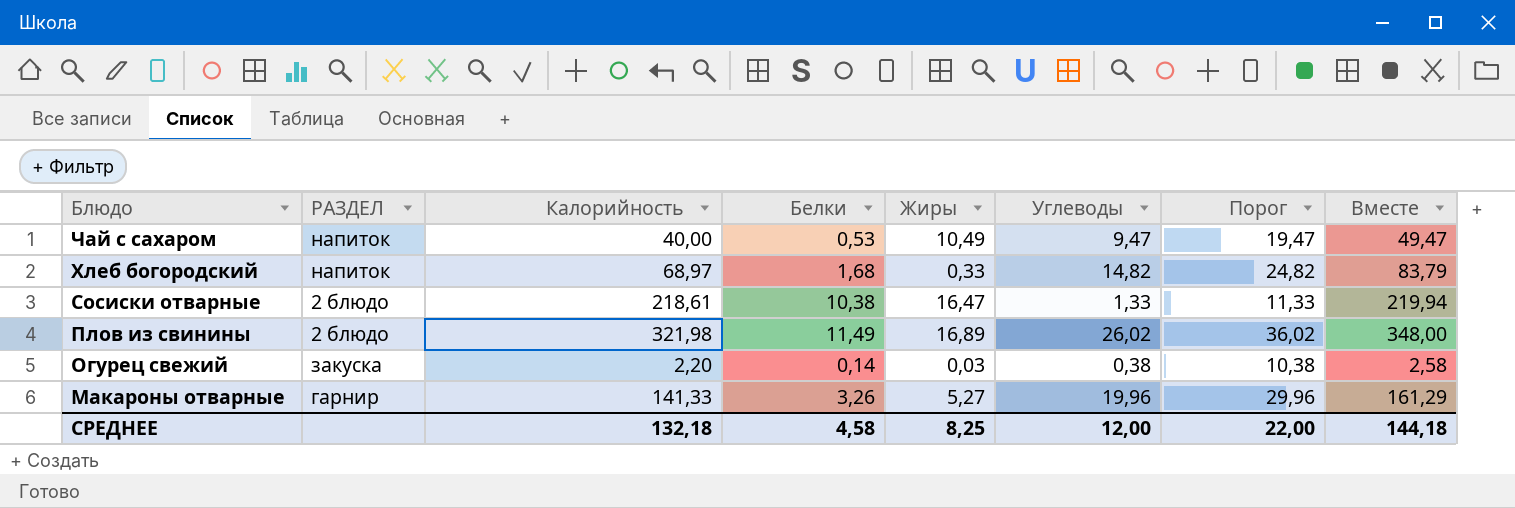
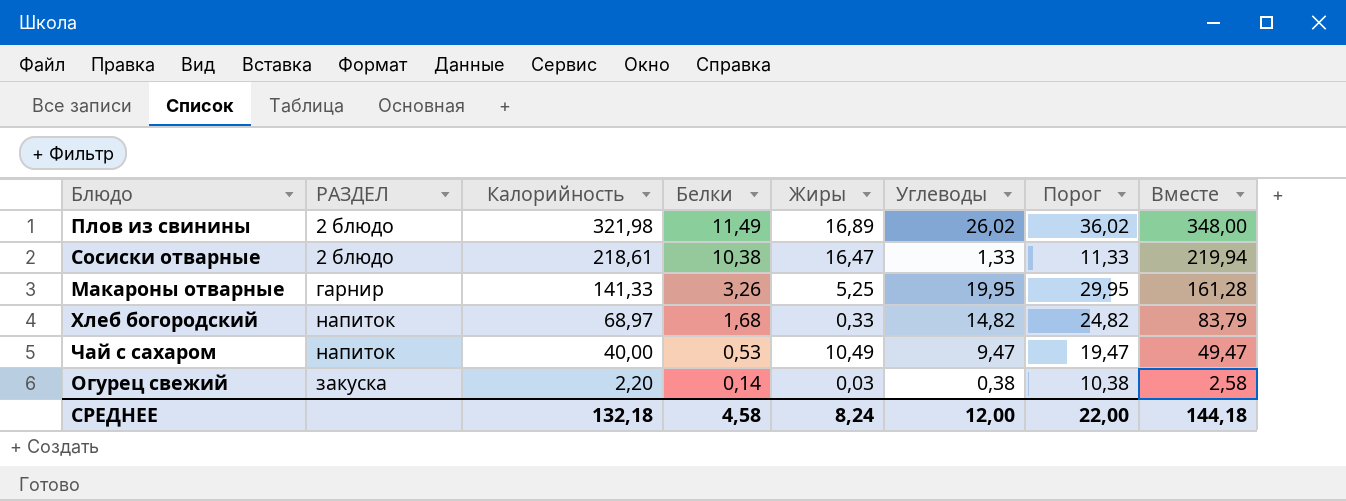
row order: Блюдо descending -> Калорийность descending
Макароны отварные | Жиры: 5,27 -> 5,25
Макароны отварные | Углеводы: 19,96 -> 19,95
Макароны отварные | Порог: 29,96 -> 29,95
Макароны отварные | Вместе: 161,29 -> 161,28
СРЕДНЕЕ | Жиры: 8,25 -> 8,24

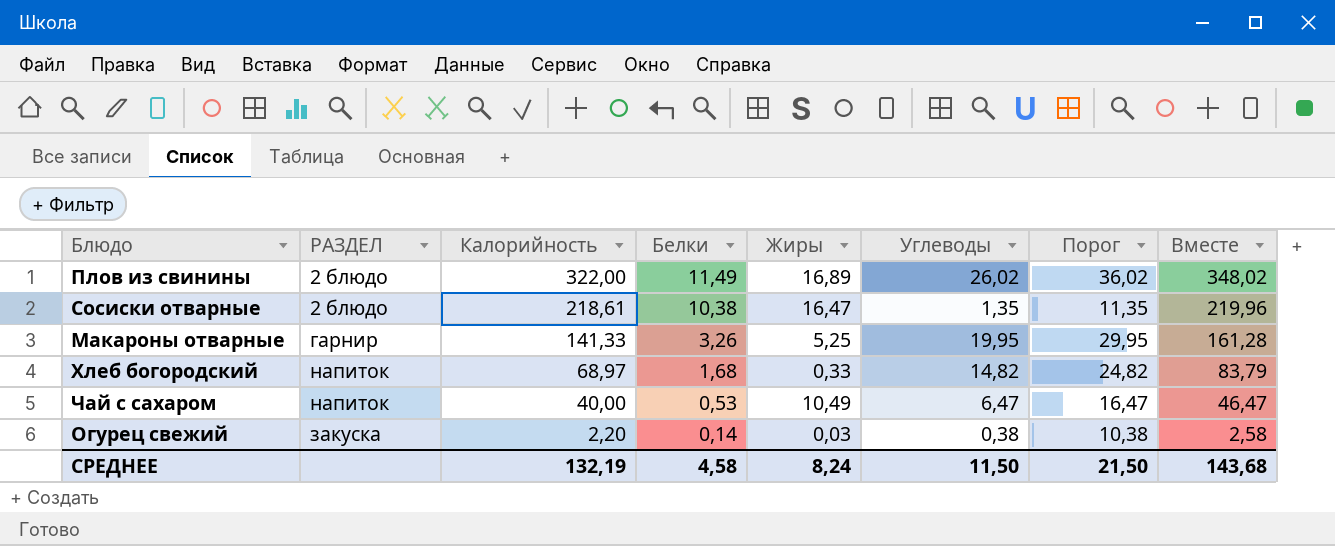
Плов из свинины | Калорийность: 321,98 -> 322,00
Плов из свинины | Вместе: 348,00 -> 348,02
Сосиски отварные | Углеводы: 1,33 -> 1,35
Сосиски отварные | Порог: 11,33 -> 11,35
Сосиски отварные | Вместе: 219,94 -> 219,96
Чай с сахаром | Углеводы: 9,47 -> 6,47
Чай с сахаром | Порог: 19,47 -> 16,47
Чай с сахаром | Вместе: 49,47 -> 46,47
СРЕДНЕЕ | Калорийность: 132,18 -> 132,19
СРЕДНЕЕ | Углеводы: 12,00 -> 11,50
СРЕДНЕЕ | Порог: 22,00 -> 21,50
СРЕДНЕЕ | Вместе: 144,18 -> 143,68

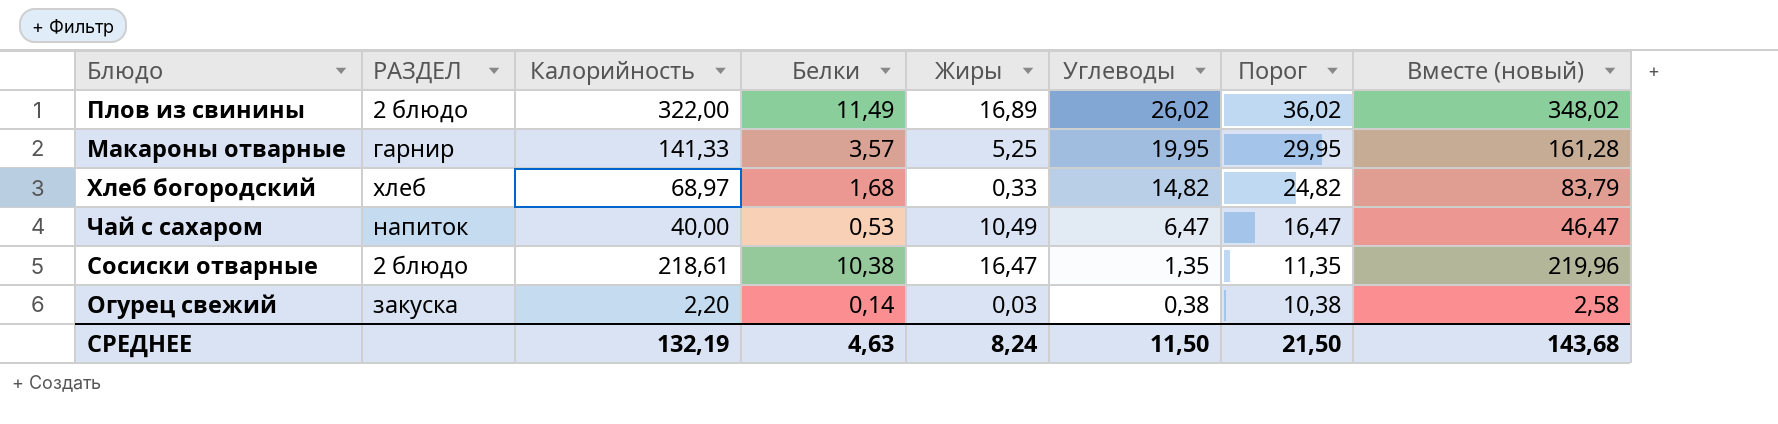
row order: Калорийность descending -> Углеводы descending
column name: Вместе -> Вместе (новый)
Макароны отварные | Белки: 3,26 -> 3,57
Хлеб богородский | РАЗДЕЛ: напиток -> хлеб
СРЕДНЕЕ | Белки: 4,58 -> 4,63

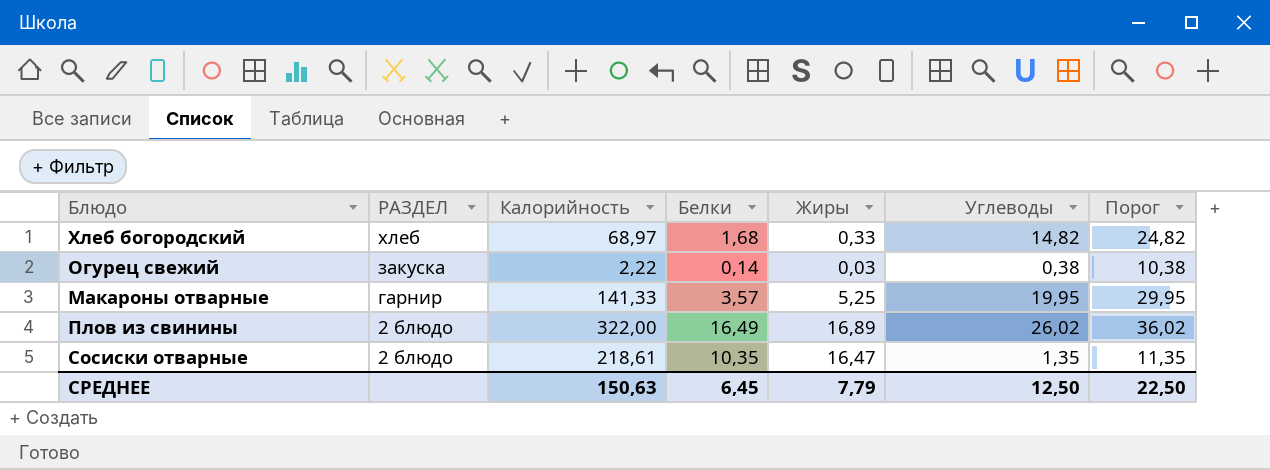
row order: Углеводы descending -> РАЗДЕЛ descending
column Вместе (новый) | formula: [Калорийность] + [Углеводы] -> none
row Чай с сахаром: напиток | 40,00 | 0,53 | 10,49 | 6,47 | 16,47 | 46,47 -> none
Огурец свежий | Калорийность: 2,20 -> 2,22
Плов из свинины | Белки: 11,49 -> 16,49
Сосиски отварные | Белки: 10,38 -> 10,35
СРЕДНЕЕ | Калорийность: 132,19 -> 150,63
СРЕДНЕЕ | Белки: 4,63 -> 6,45
СРЕДНЕЕ | Жиры: 8,24 -> 7,79
СРЕДНЕЕ | Углеводы: 11,50 -> 12,50
СРЕДНЕЕ | Порог: 21,50 -> 22,50

